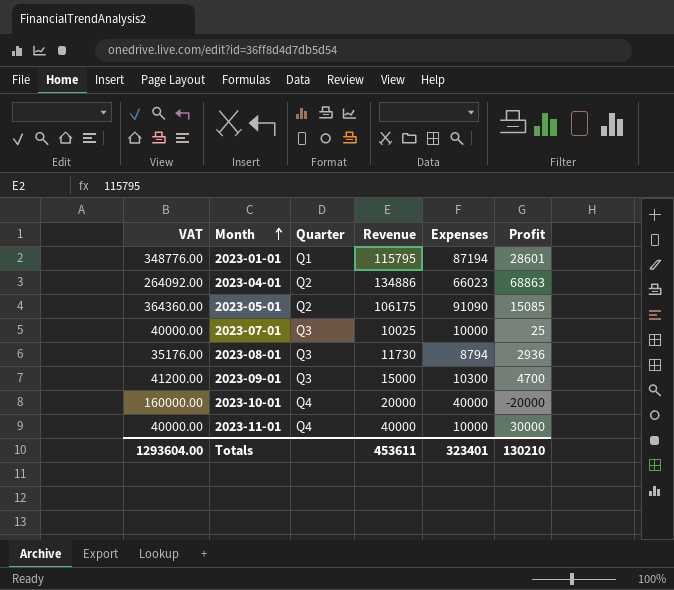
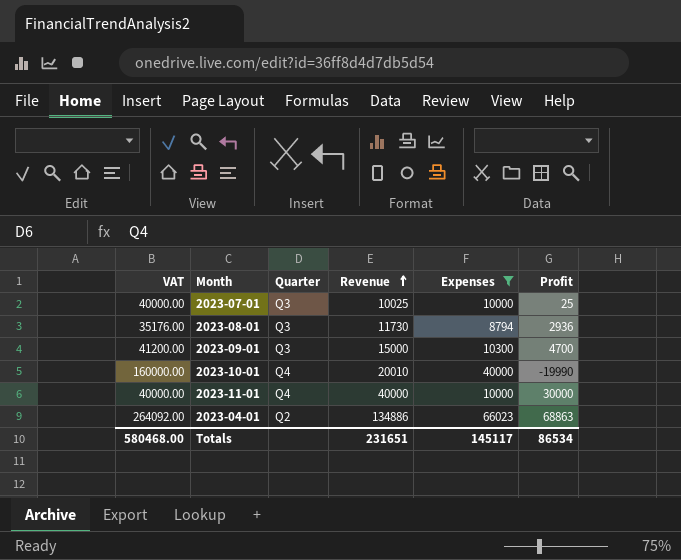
filter: none -> Expenses <= 66023
row order: Month ascending -> Revenue ascending
2023-10-01 | Revenue: 20000 -> 20010
2023-10-01 | Profit: -20000 -> -19990
Totals | VAT: 1293604.00 -> 580468.00
Totals | Revenue: 453611 -> 231651
Totals | Expenses: 323401 -> 145117
Totals | Profit: 130210 -> 86534

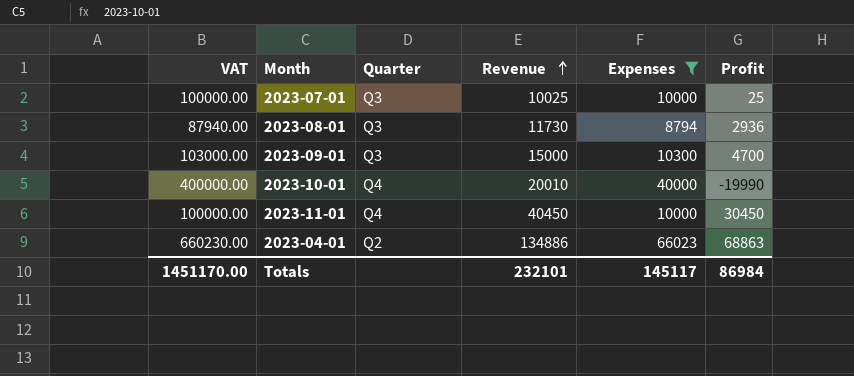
column VAT | formula: [Expenses] * 4 -> [Expenses] * 10
2023-11-01 | Revenue: 40000 -> 40450
2023-11-01 | Profit: 30000 -> 30450
Totals | VAT: 580468.00 -> 1451170.00
Totals | Revenue: 231651 -> 232101
Totals | Profit: 86534 -> 86984

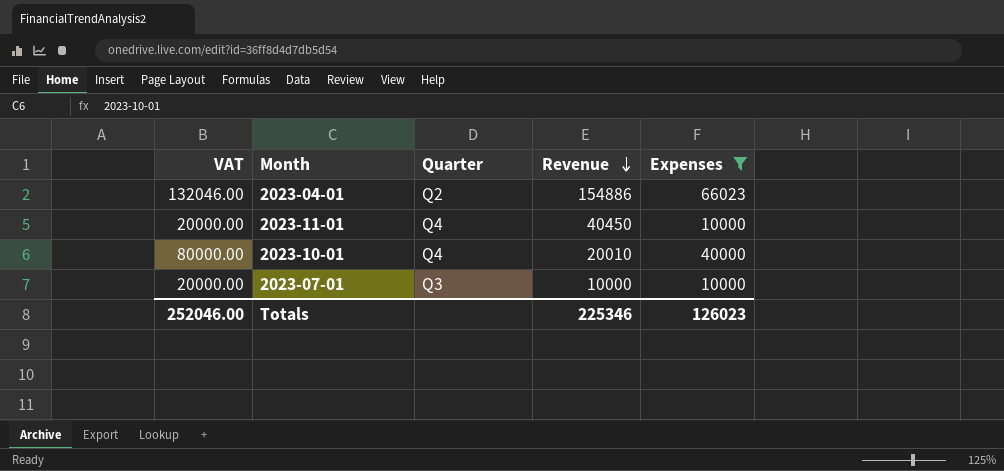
row order: Revenue ascending -> Revenue descending
column Profit | formula: [Revenue] - [Expenses] -> none
column VAT | formula: [Expenses] * 10 -> [Expenses] * 2
row 2023-08-01: 87940.00 | Q3 | 11730 | 8794 | 2936 -> none
row 2023-09-01: 103000.00 | Q3 | 15000 | 10300 | 4700 -> none
2023-04-01 | Revenue: 134886 -> 154886
2023-07-01 | Revenue: 10025 -> 10000
Totals | VAT: 1451170.00 -> 252046.00
Totals | Revenue: 232101 -> 225346
Totals | Expenses: 145117 -> 126023

